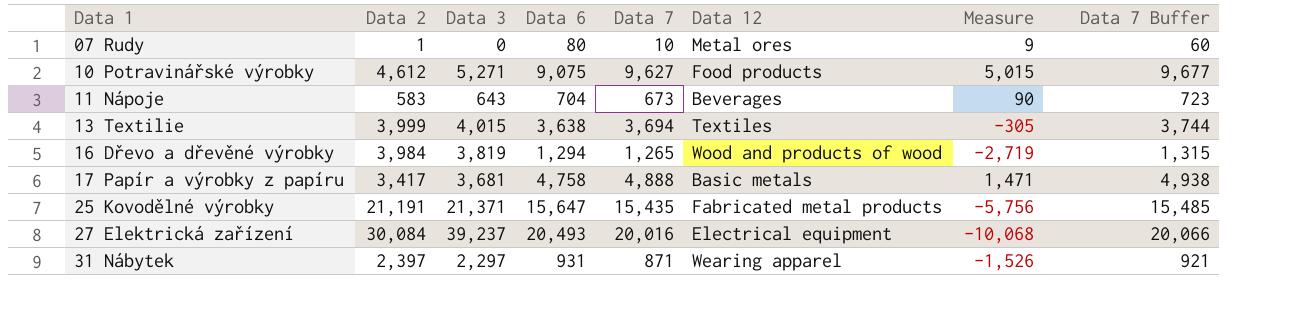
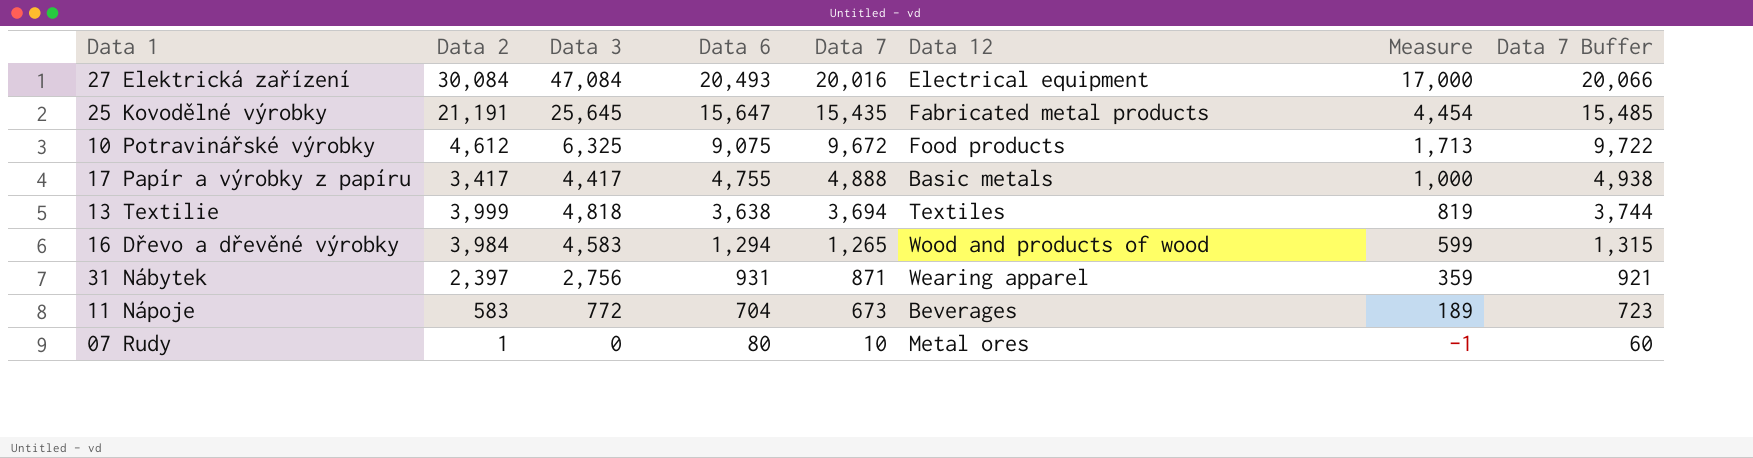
row order: Data 1 ascending -> Data 6 descending
column Measure | formula: [Data 7] - [Data 2] -> [Data 3] - [Data 2]
27 Elektrická zařízení | Data 3: 39,237 -> 47,084
25 Kovodělné výrobky | Data 3: 21,371 -> 25,645
10 Potravinářské výrobky | Data 3: 5,271 -> 6,325
10 Potravinářské výrobky | Data 7: 9,627 -> 9,672
10 Potravinářské výrobky | Data 7 Buffer: 9,677 -> 9,722
17 Papír a výrobky z papíru | Data 3: 3,681 -> 4,417
17 Papír a výrobky z papíru | Data 6: 4,758 -> 4,755
13 Textilie | Data 3: 4,015 -> 4,818
16 Dřevo a dřevěné výrobky | Data 3: 3,819 -> 4,583
31 Nábytek | Data 3: 2,297 -> 2,756
11 Nápoje | Data 3: 643 -> 772

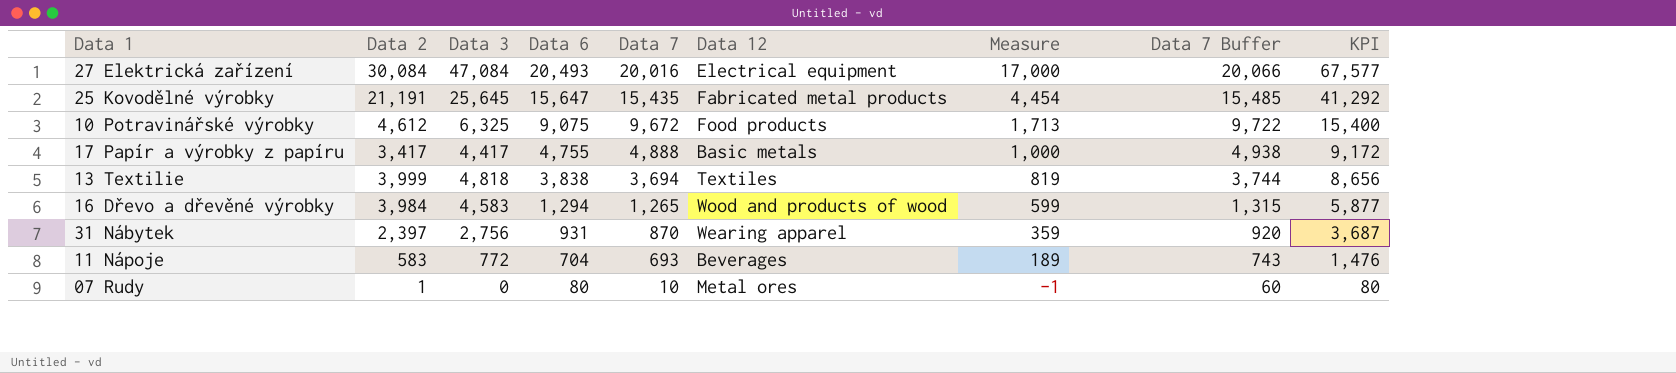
column KPI | formula: none -> [Data 3] + [Data 6]
13 Textilie | Data 6: 3,638 -> 3,838
31 Nábytek | Data 7: 871 -> 870
31 Nábytek | Data 7 Buffer: 921 -> 920
11 Nápoje | Data 7: 673 -> 693
11 Nápoje | Data 7 Buffer: 723 -> 743

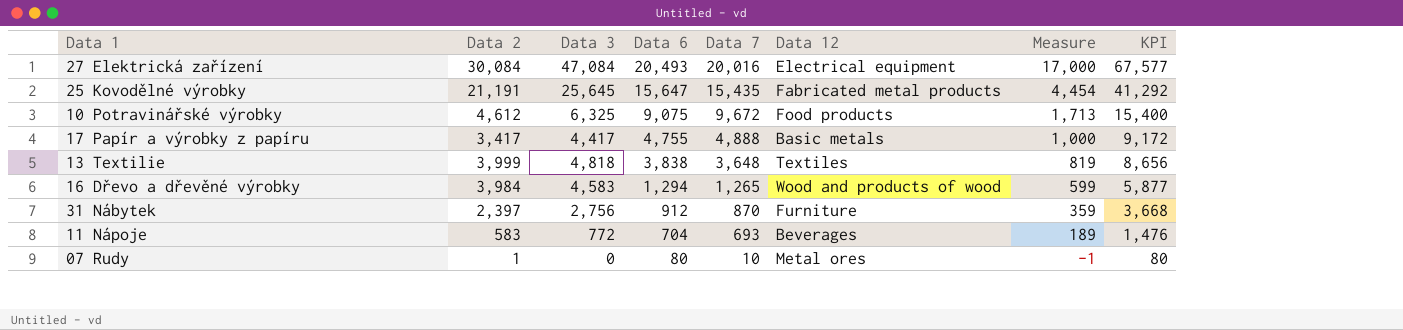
column Data 7 Buffer | formula: [Data 7] + 50 -> none
13 Textilie | Data 7: 3,694 -> 3,648
31 Nábytek | Data 6: 931 -> 912
31 Nábytek | Data 12: Wearing apparel -> Furniture
31 Nábytek | KPI: 3,687 -> 3,668

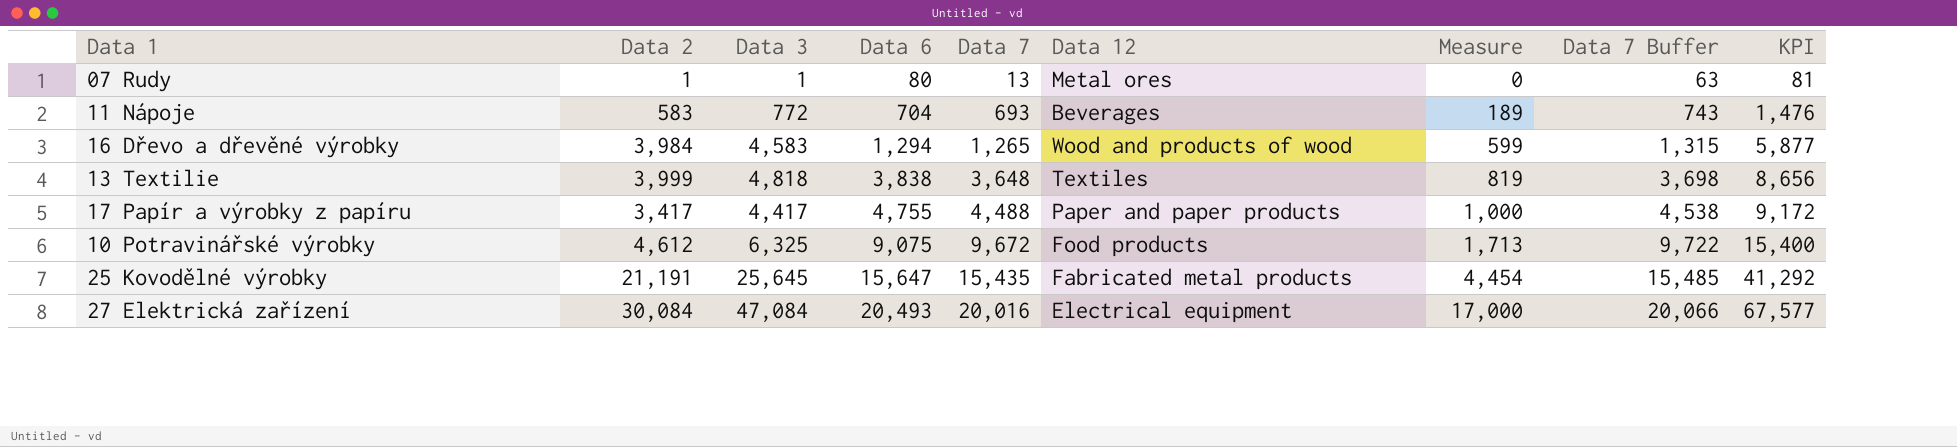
row order: Data 6 descending -> Data 6 ascending
column Data 7 Buffer | formula: none -> [Data 7] + 50
row 31 Nábytek: 2,397 | 2,756 | 912 | 870 | Furniture | 359 | 3,668 -> none
07 Rudy | Data 3: 0 -> 1
07 Rudy | Data 7: 10 -> 13
07 Rudy | Measure: -1 -> 0
07 Rudy | KPI: 80 -> 81
17 Papír a výrobky z papíru | Data 7: 4,888 -> 4,488
17 Papír a výrobky z papíru | Data 12: Basic metals -> Paper and paper products

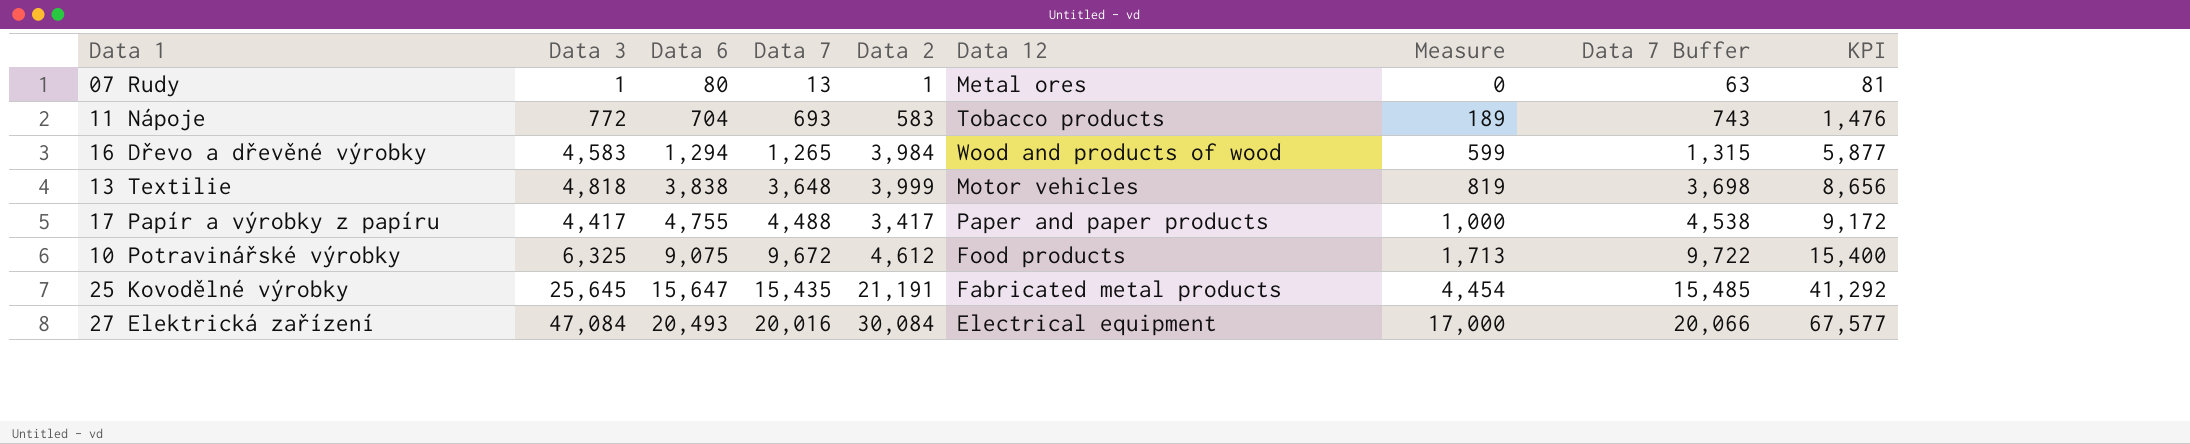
column Data 2 | position: 2 -> 5
11 Nápoje | Data 12: Beverages -> Tobacco products
13 Textilie | Data 12: Textiles -> Motor vehicles

